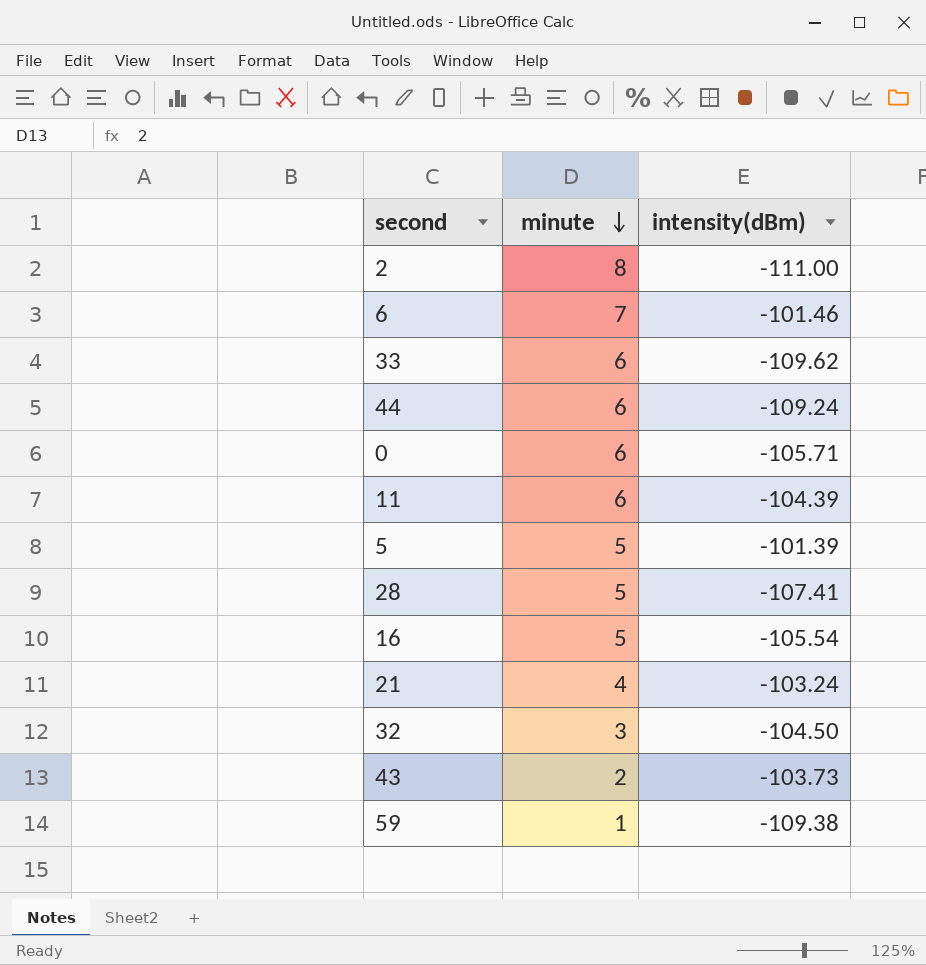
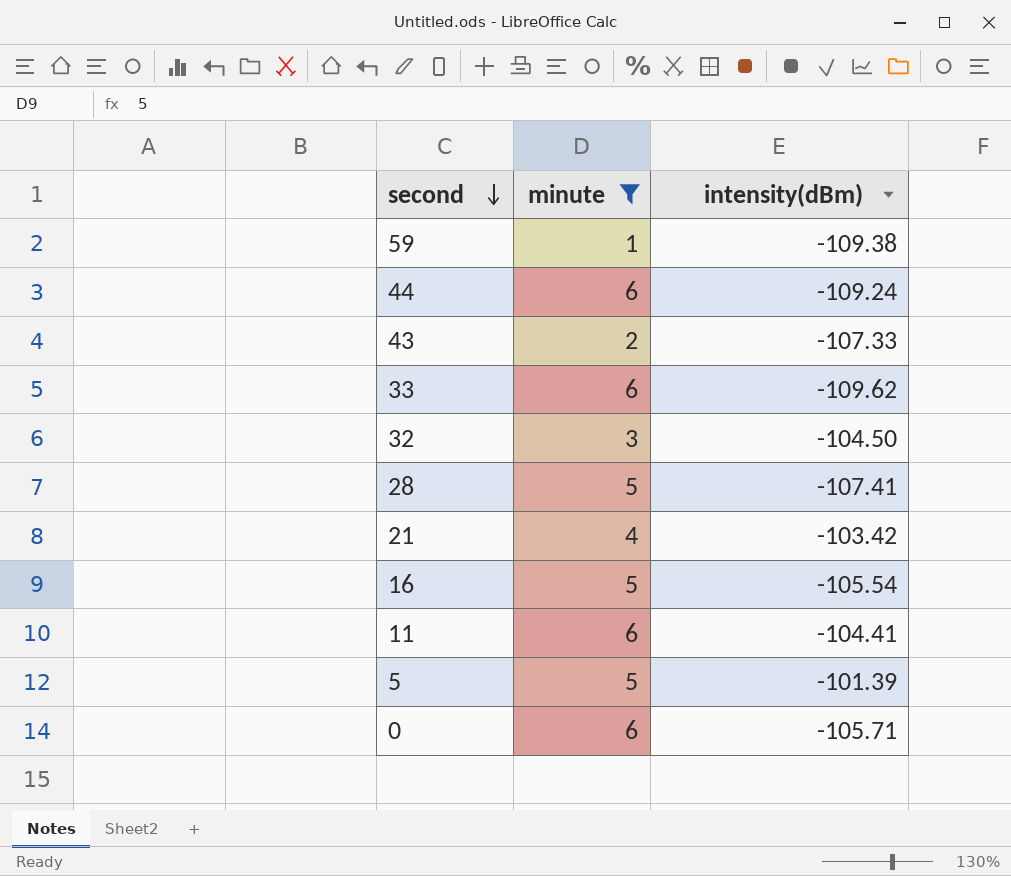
filter: none -> minute <= 6
row order: minute descending -> second descending
43 | intensity(dBm): -103.73 -> -107.33
21 | intensity(dBm): -103.24 -> -103.42
11 | intensity(dBm): -104.39 -> -104.41

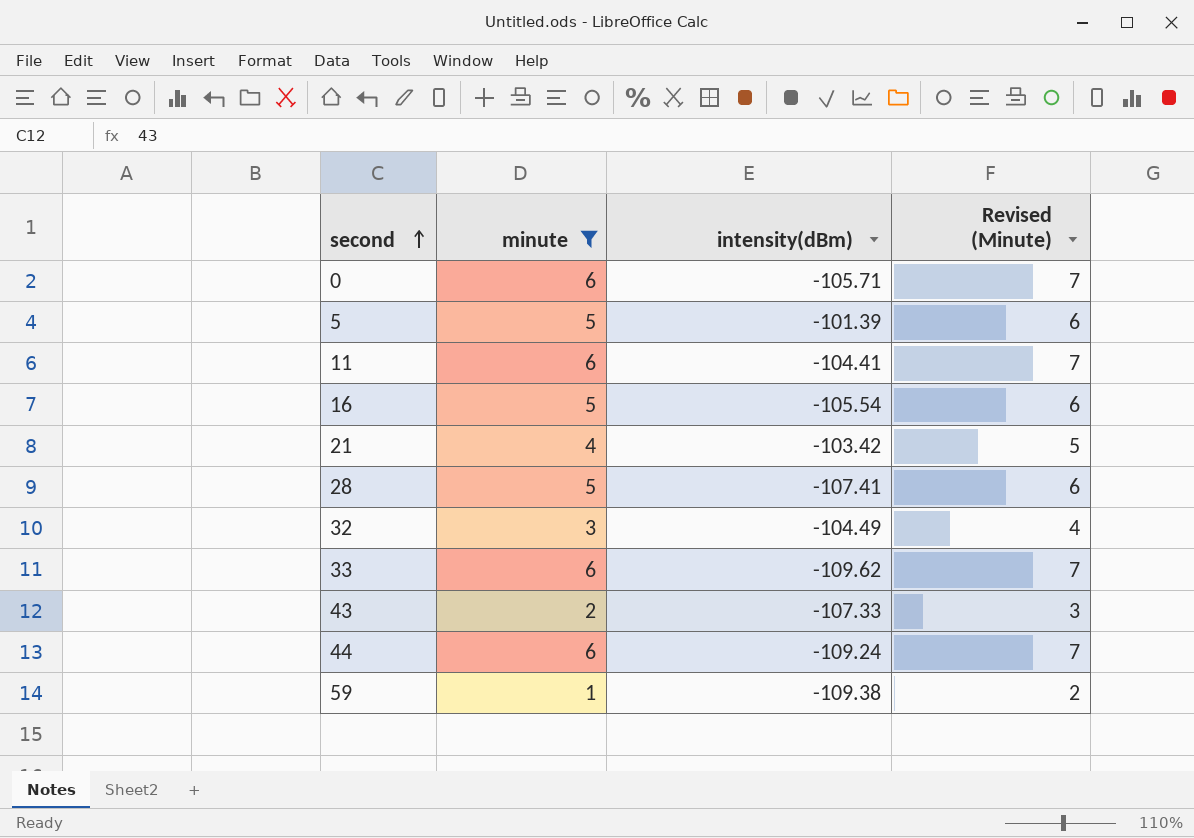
row order: second descending -> second ascending
column Revised (Minute) | formula: none -> [minute] + 1
32 | intensity(dBm): -104.50 -> -104.49

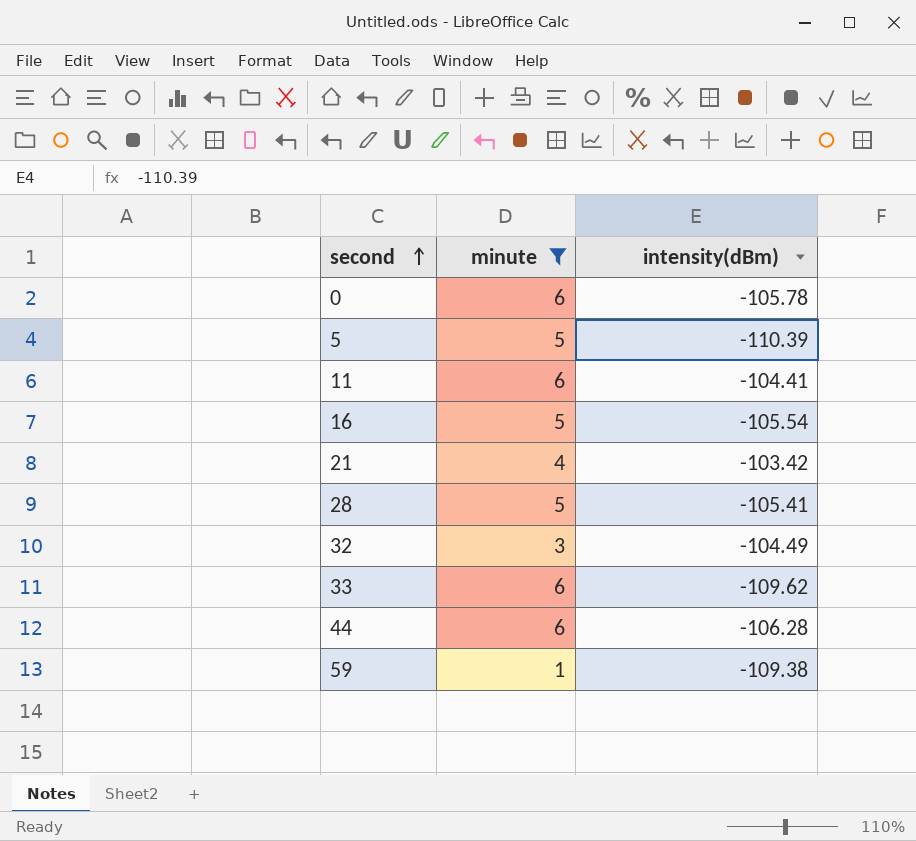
column Revised (Minute) | formula: [minute] + 1 -> none
row 43: 2 | -107.33 | 3 -> none
0 | intensity(dBm): -105.71 -> -105.78
5 | intensity(dBm): -101.39 -> -110.39
28 | intensity(dBm): -107.41 -> -105.41
44 | intensity(dBm): -109.24 -> -106.28

